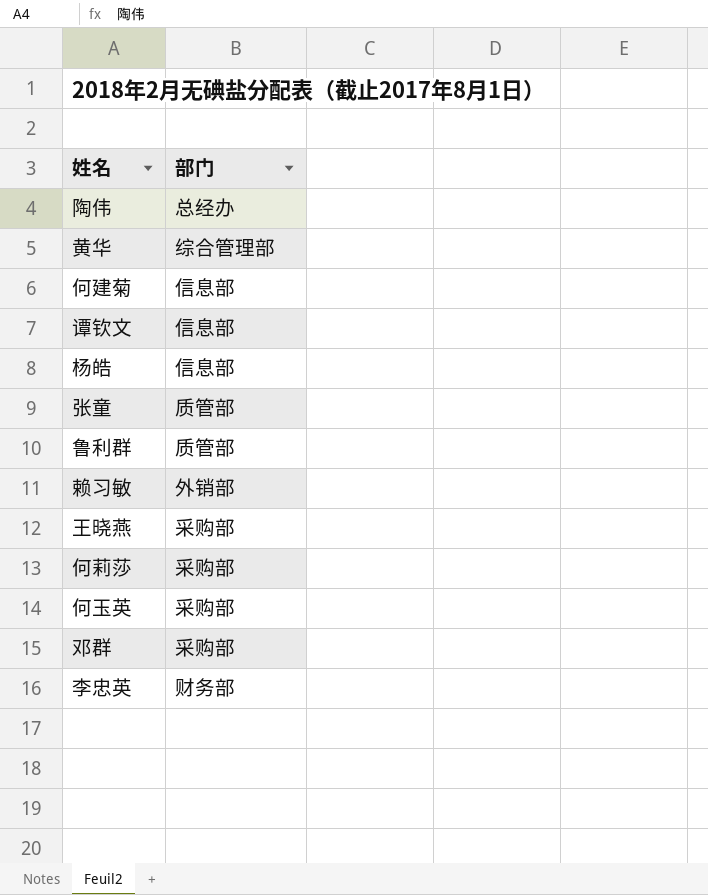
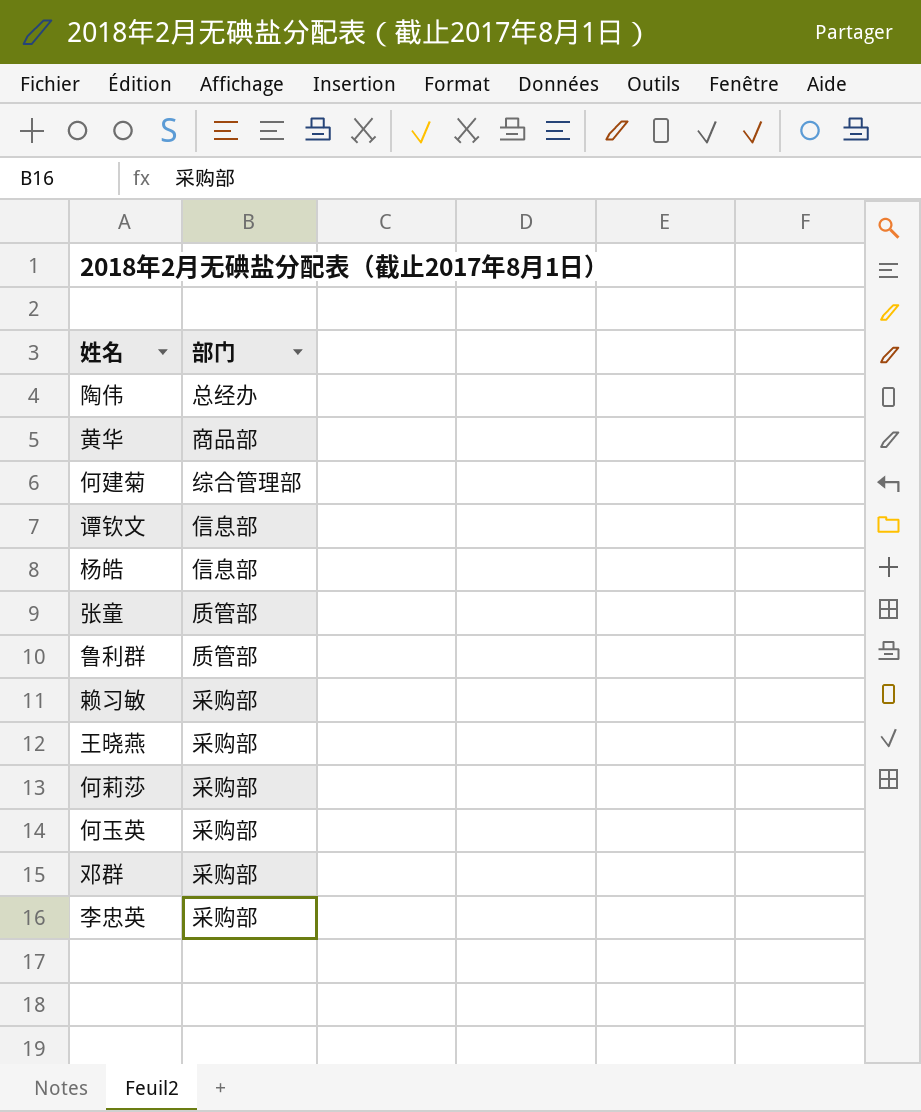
黄华 | 部门: 综合管理部 -> 商品部
何建菊 | 部门: 信息部 -> 综合管理部
赖习敏 | 部门: 外销部 -> 采购部
李忠英 | 部门: 财务部 -> 采购部

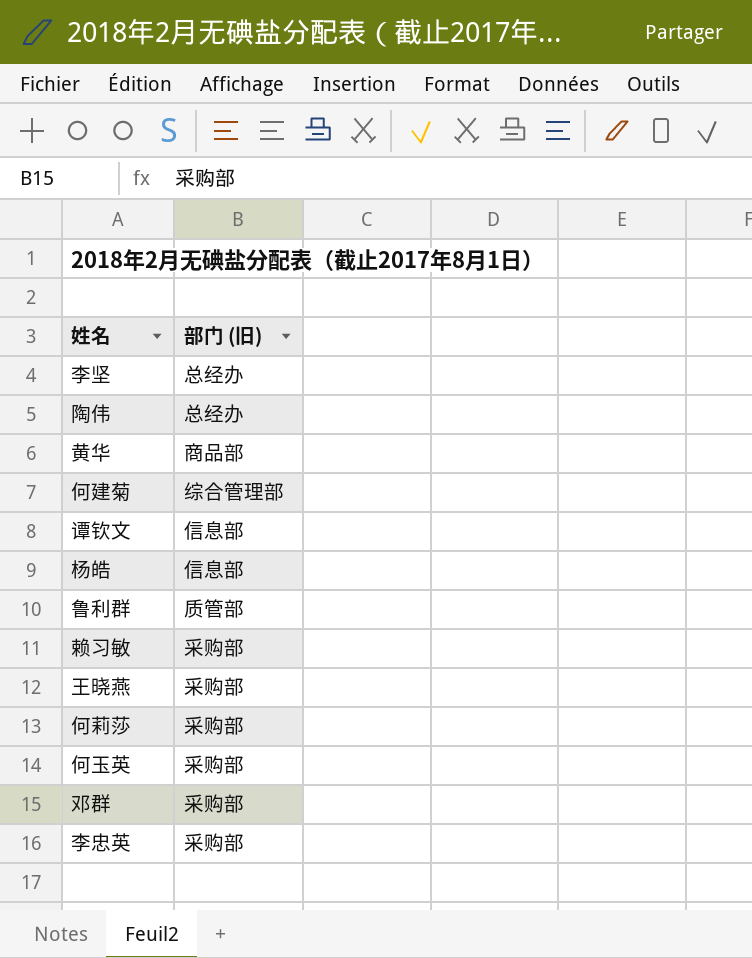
column name: 部门 -> 部门 (旧)
row 张童: 质管部 -> none
row 李坚: none -> 总经办

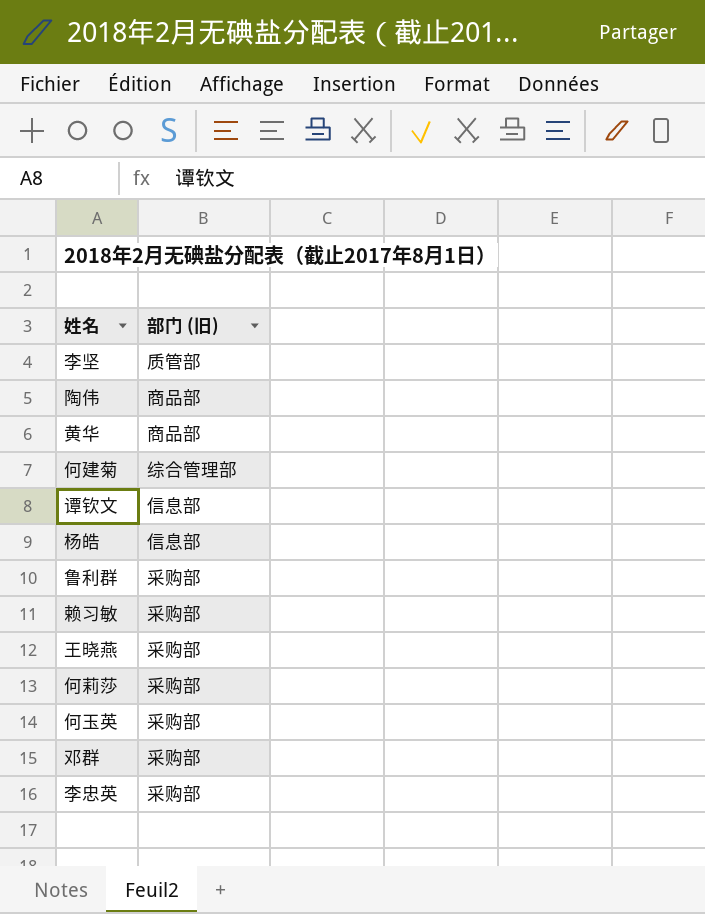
李坚 | 部门 (旧): 总经办 -> 质管部
陶伟 | 部门 (旧): 总经办 -> 商品部
鲁利群 | 部门 (旧): 质管部 -> 采购部

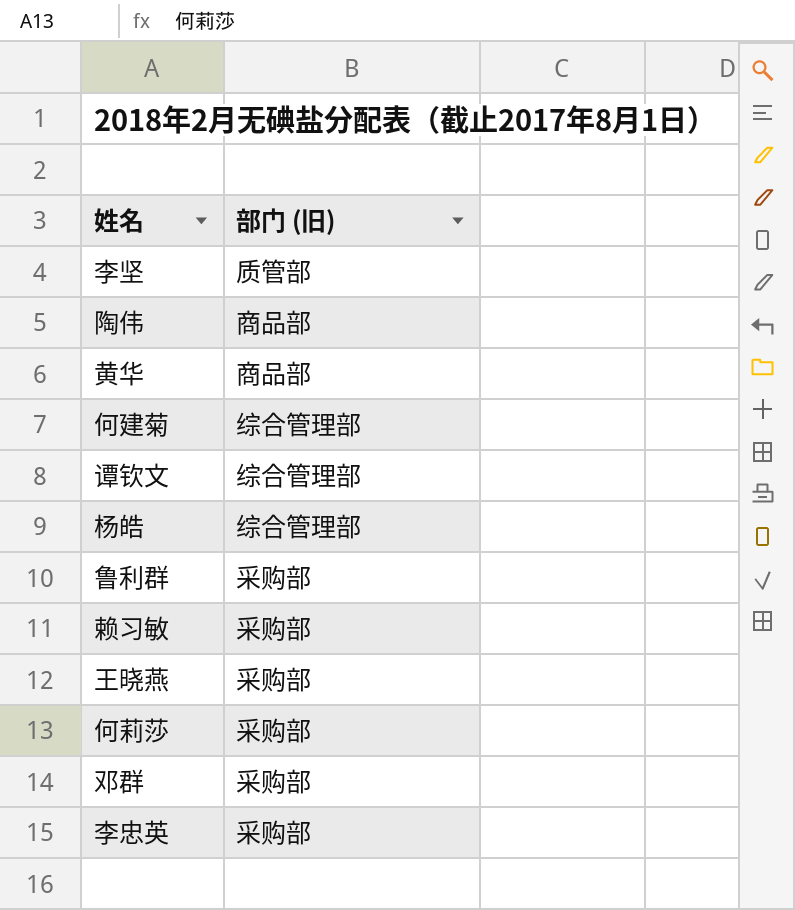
row 何玉英: 采购部 -> none
谭钦文 | 部门 (旧): 信息部 -> 综合管理部
杨皓 | 部门 (旧): 信息部 -> 综合管理部

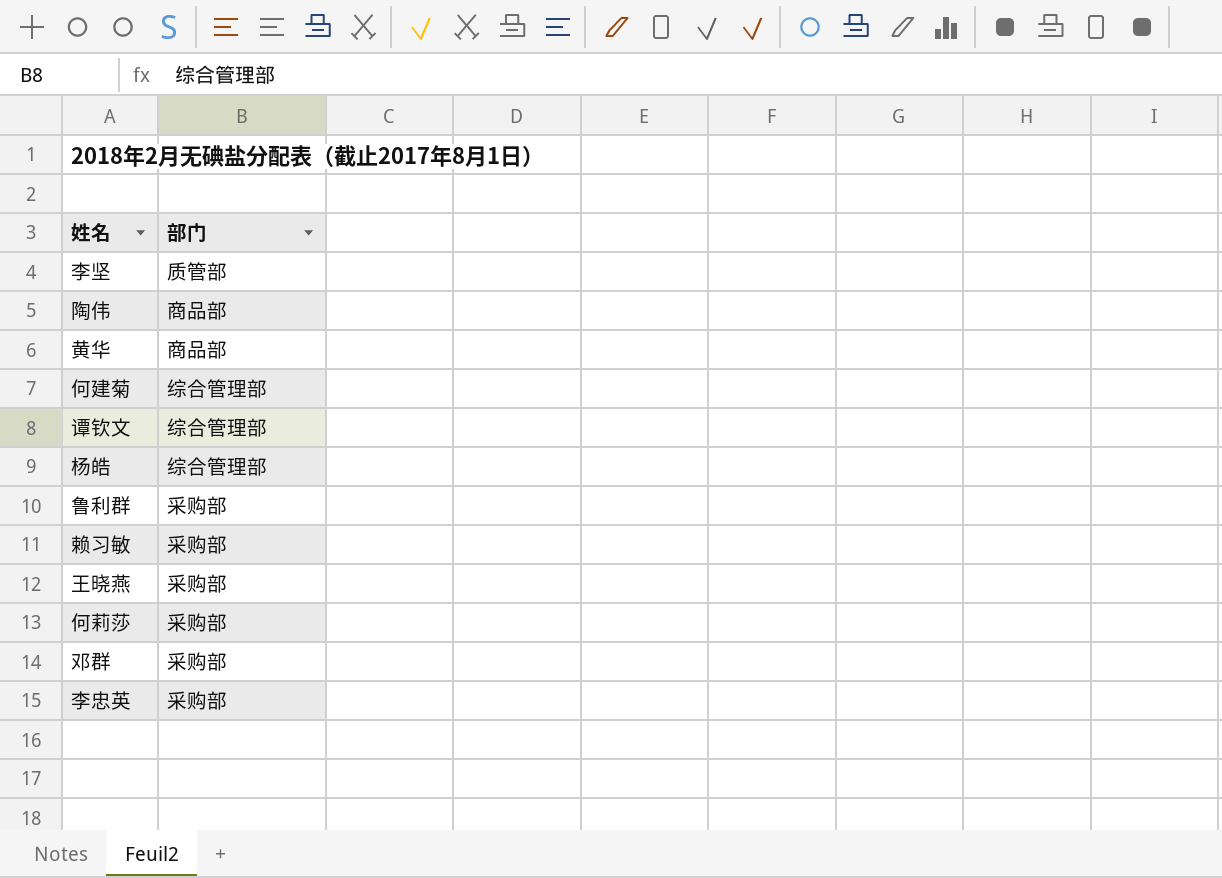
column name: 部门 (旧) -> 部门

